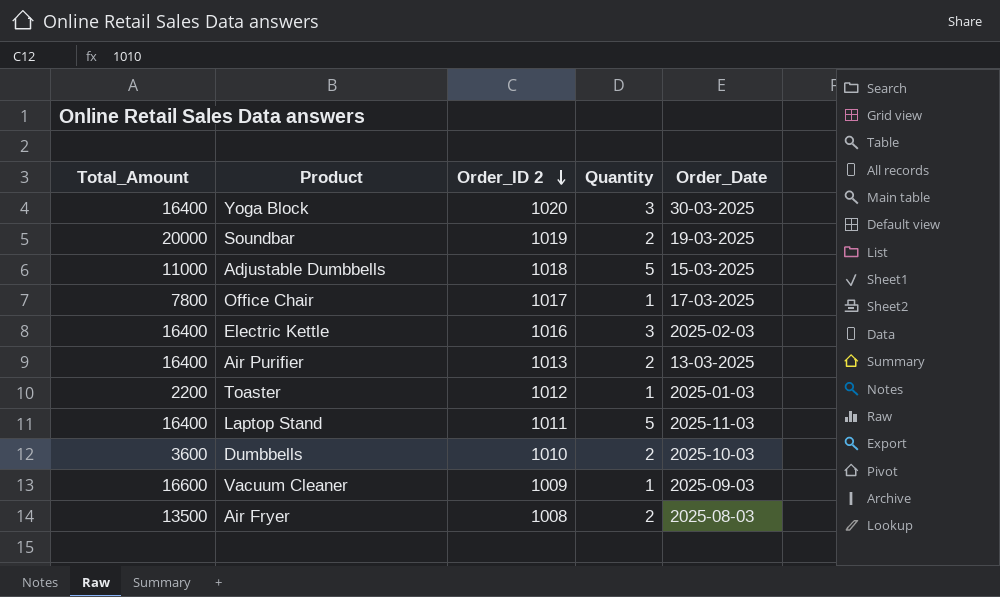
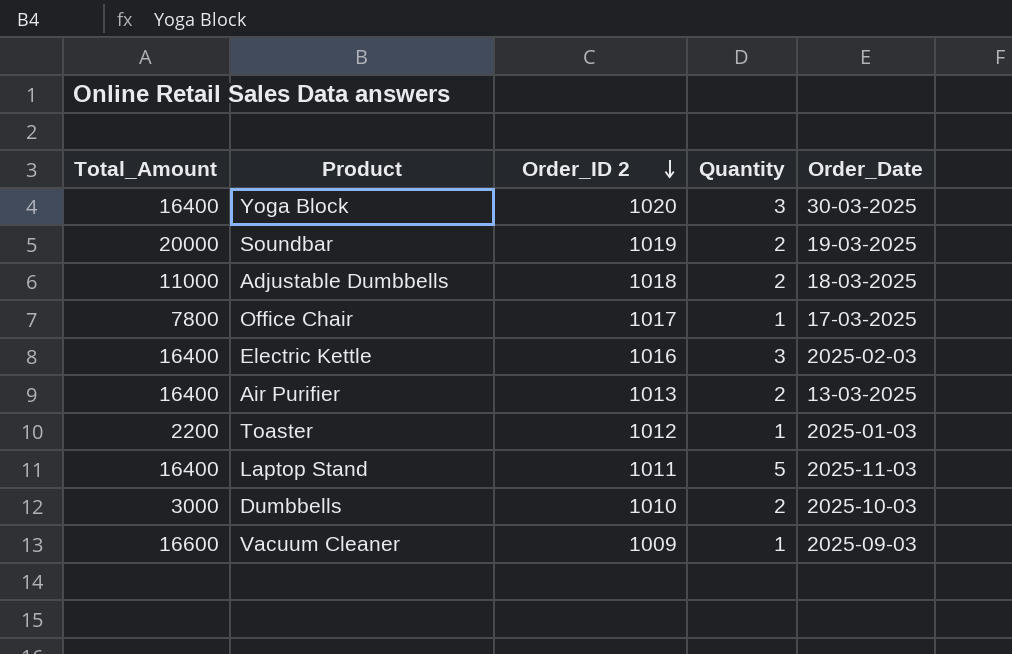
row Air Fryer: 13500 | 1008 | 2 | 2025-08-03 -> none
Adjustable Dumbbells | Quantity: 5 -> 2
Adjustable Dumbbells | Order_Date: 15-03-2025 -> 18-03-2025
Dumbbells | Total_Amount: 3600 -> 3000

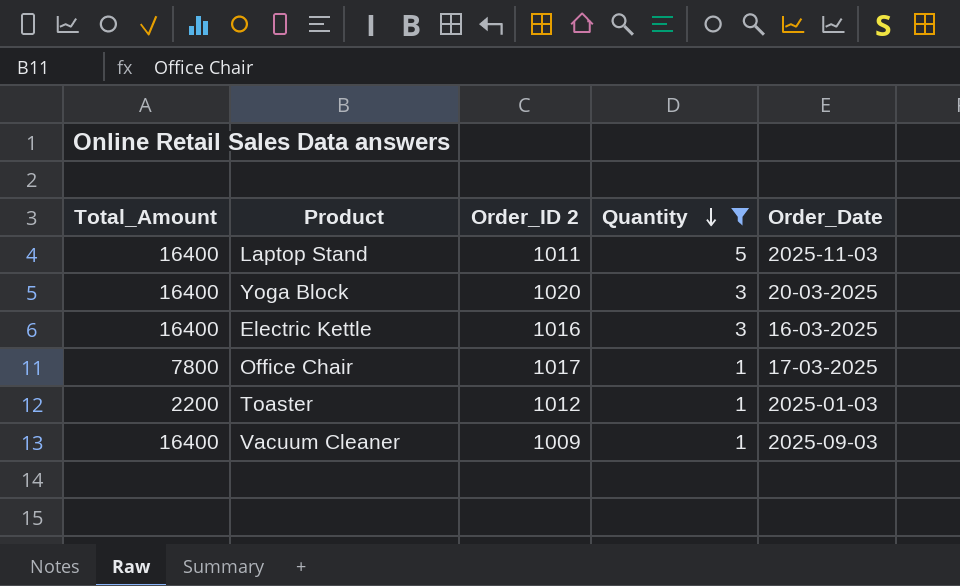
filter: none -> Quantity != 2
row order: Order_ID 2 descending -> Quantity descending
Yoga Block | Order_Date: 30-03-2025 -> 20-03-2025
Electric Kettle | Order_Date: 2025-02-03 -> 16-03-2025
Vacuum Cleaner | Total_Amount: 16600 -> 16400

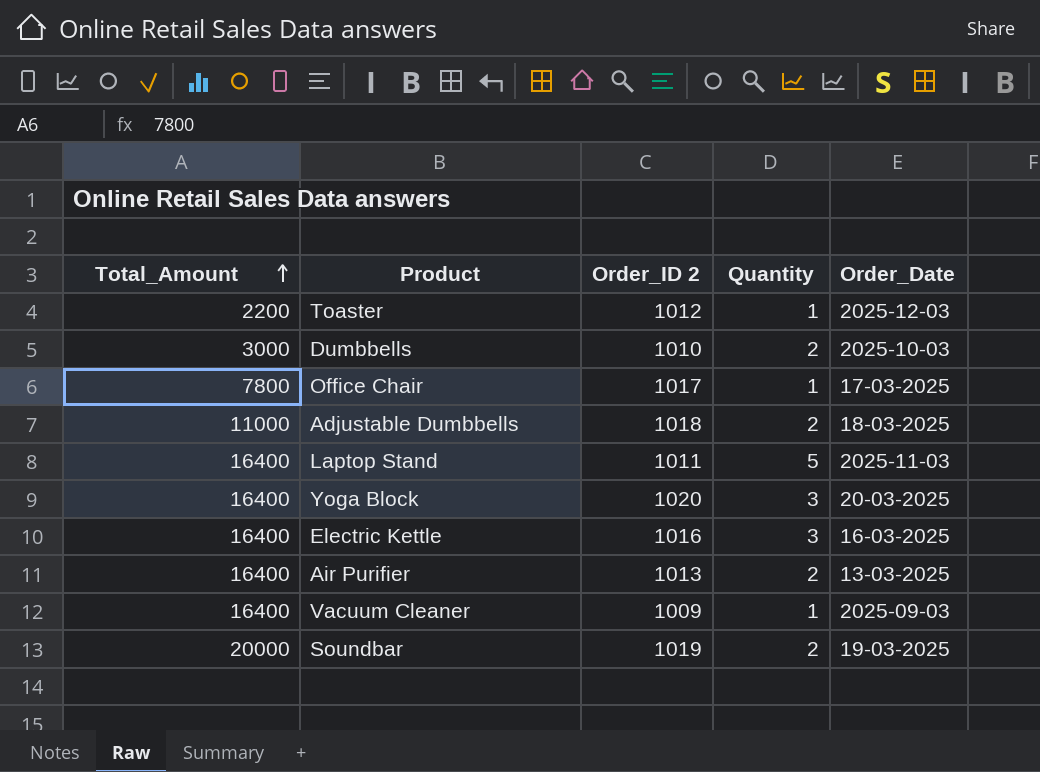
filter: Quantity != 2 -> none
row order: Quantity descending -> Total_Amount ascending
Toaster | Order_Date: 2025-01-03 -> 2025-12-03

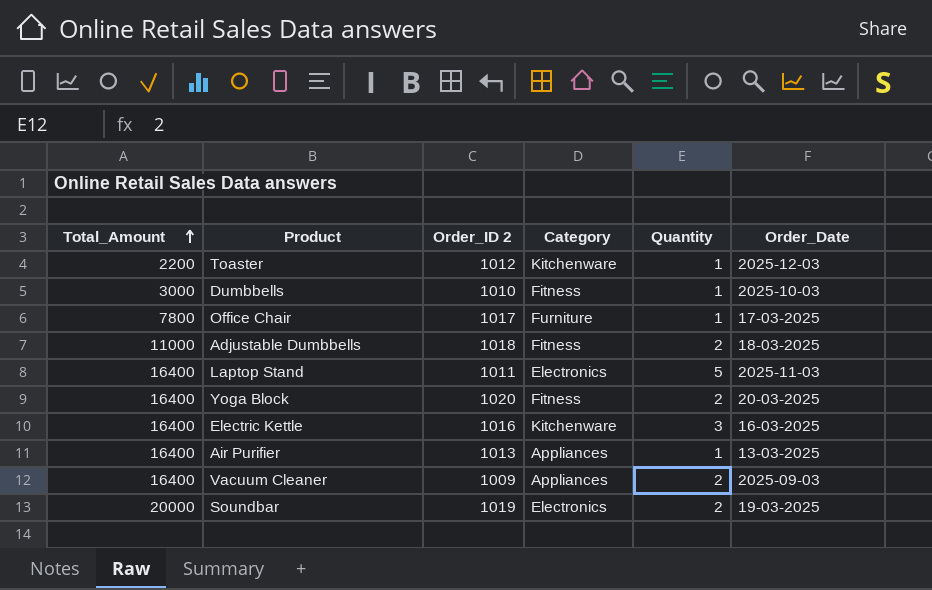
column Category | position: none -> 4
Dumbbells | Quantity: 2 -> 1
Yoga Block | Quantity: 3 -> 2
Air Purifier | Quantity: 2 -> 1
Vacuum Cleaner | Quantity: 1 -> 2

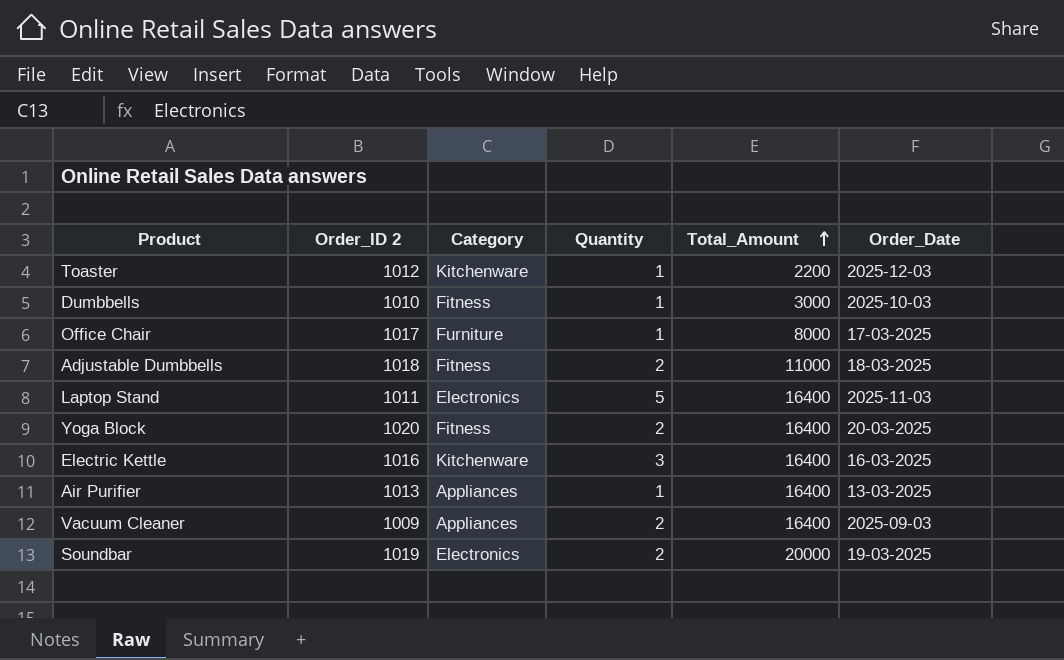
column Total_Amount | position: 1 -> 5
Office Chair | Total_Amount: 7800 -> 8000

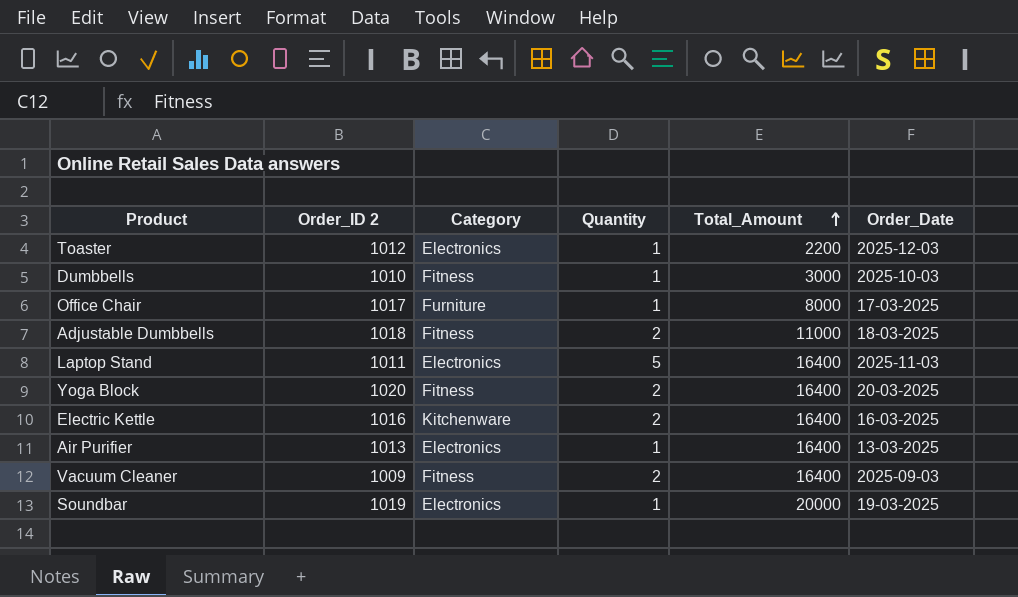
Toaster | Category: Kitchenware -> Electronics
Electric Kettle | Quantity: 3 -> 2
Air Purifier | Category: Appliances -> Electronics
Vacuum Cleaner | Category: Appliances -> Fitness
Soundbar | Quantity: 2 -> 1

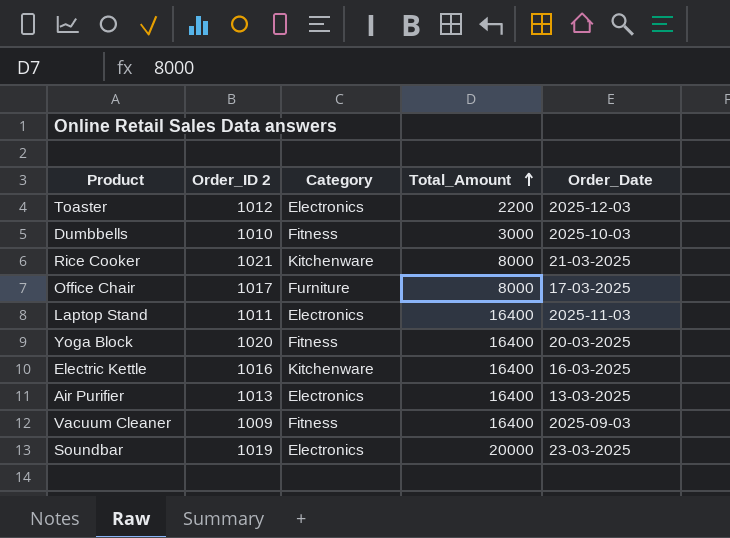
column Quantity | position: 4 -> none
row Adjustable Dumbbells: 1018 | Fitness | 2 | 11000 | 18-03-2025 -> none
row Rice Cooker: none -> 1021 | Kitchenware | 8000 | 21-03-2025
Soundbar | Order_Date: 19-03-2025 -> 23-03-2025

